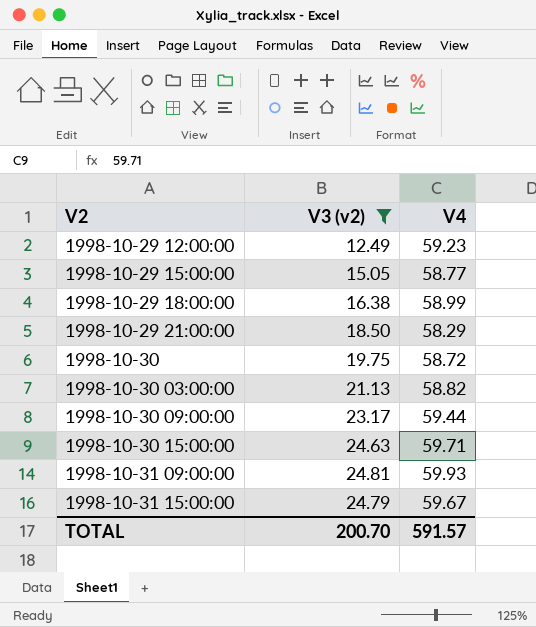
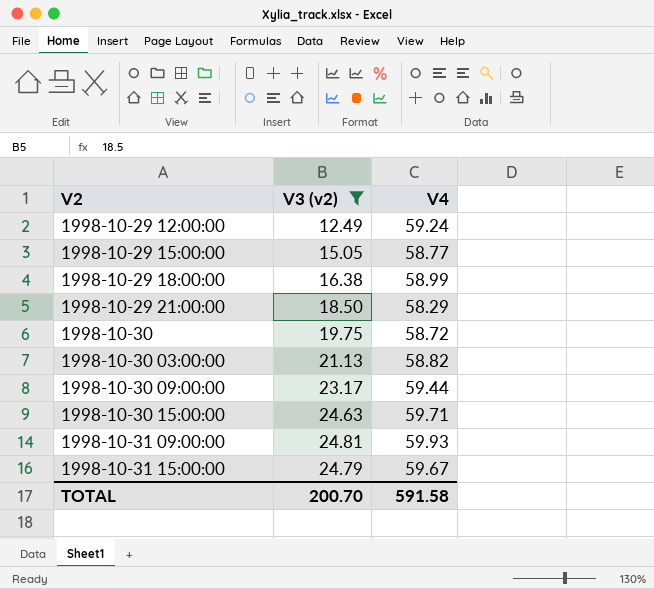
1998-10-29 12:00:00 | V4: 59.23 -> 59.24
TOTAL | V4: 591.57 -> 591.58

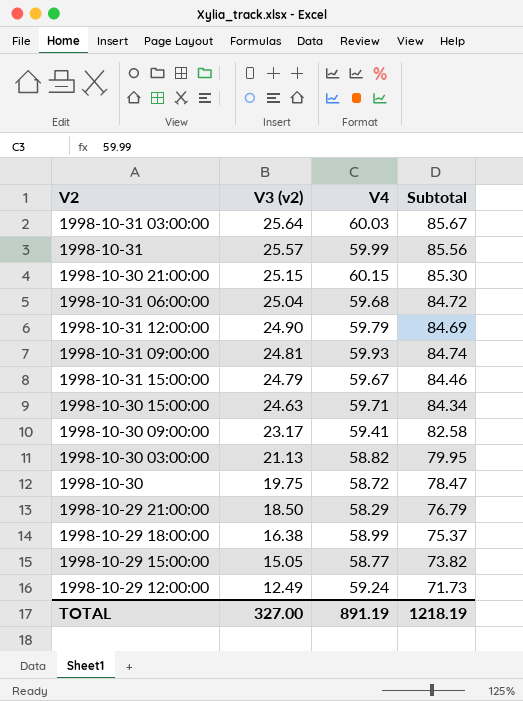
filter: V3 (v2) <= 24.81 -> none
row order: V2 ascending -> V3 (v2) descending
column Subtotal | formula: none -> [V3 (v2)] + [V4]
1998-10-30 09:00:00 | V4: 59.44 -> 59.41
TOTAL | V3 (v2): 200.70 -> 327.00
TOTAL | V4: 591.58 -> 891.19

